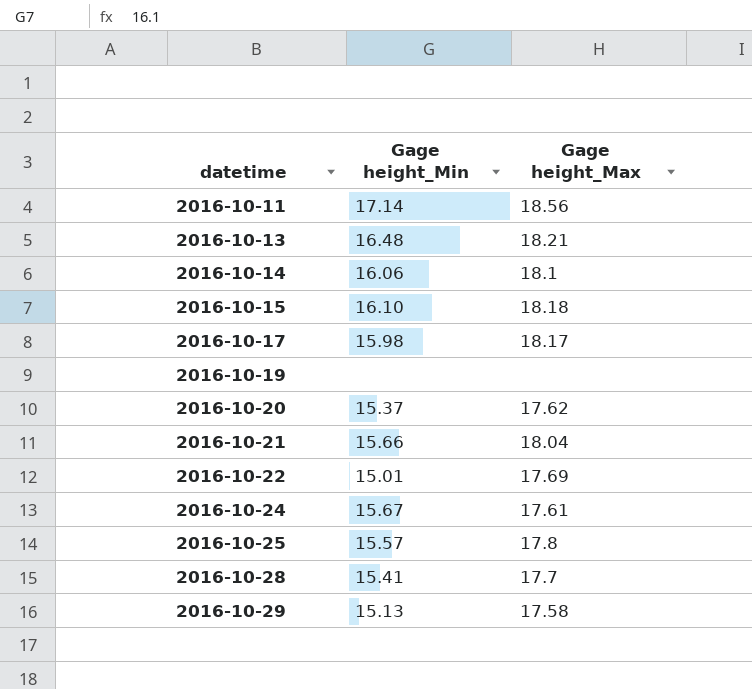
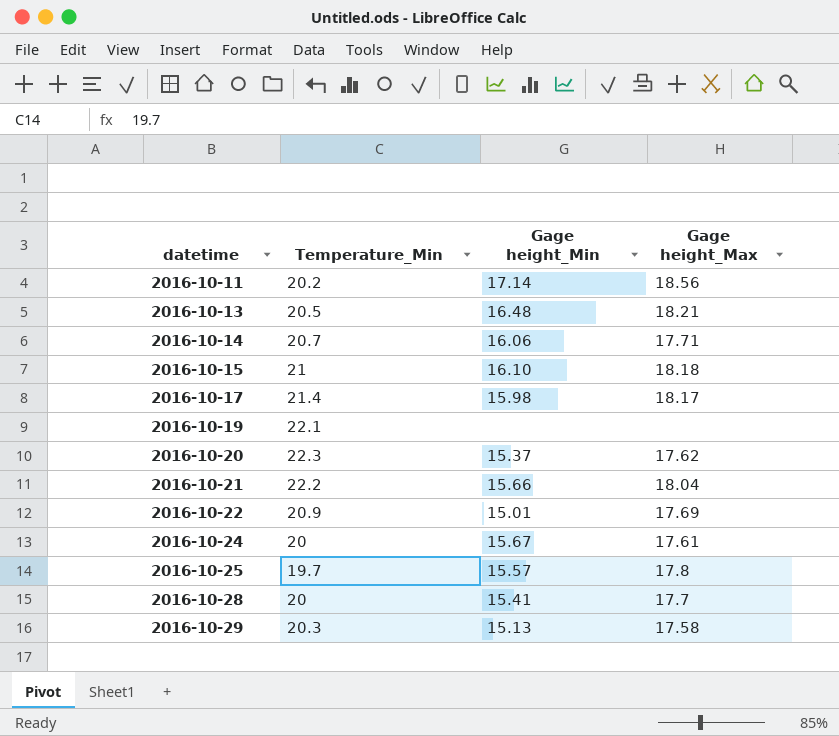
column Temperature_Min | position: none -> 2
2016-10-14 | Gage height_Max: 18.1 -> 17.71

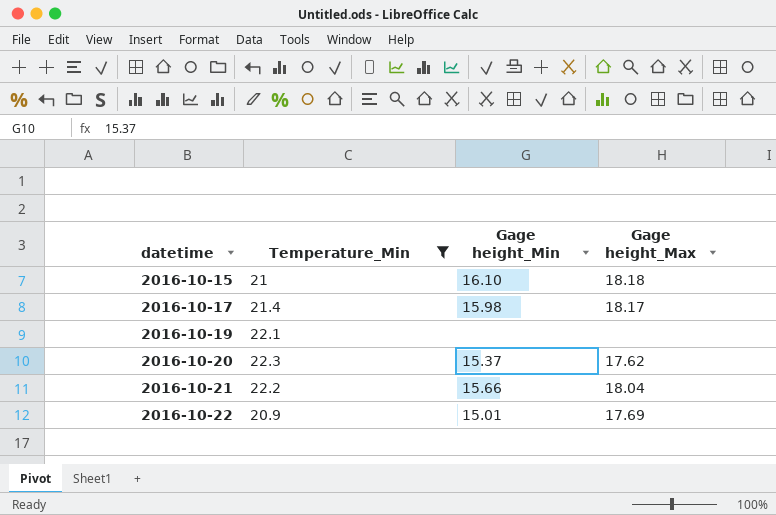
filter: none -> Temperature_Min >= 20.9

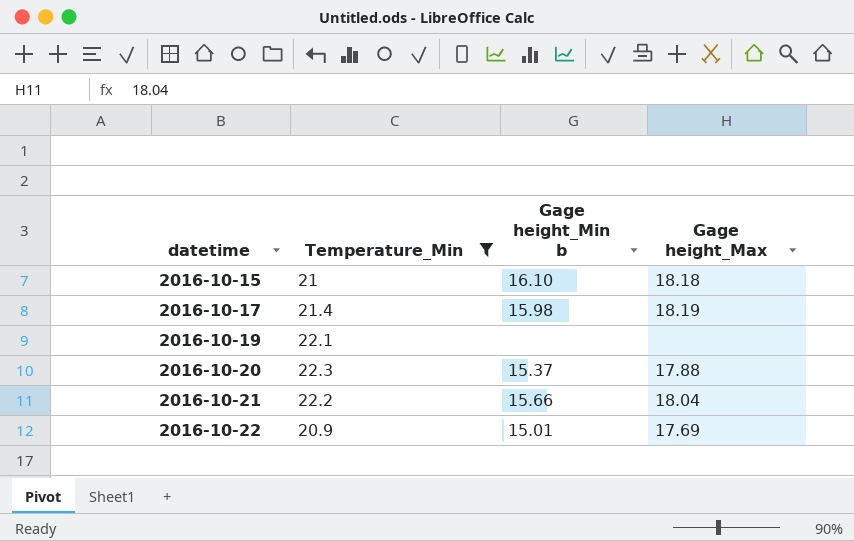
column name: Gage height_Min -> Gage height_Min b
2016-10-17 | Gage height_Max: 18.17 -> 18.19
2016-10-20 | Gage height_Max: 17.62 -> 17.88

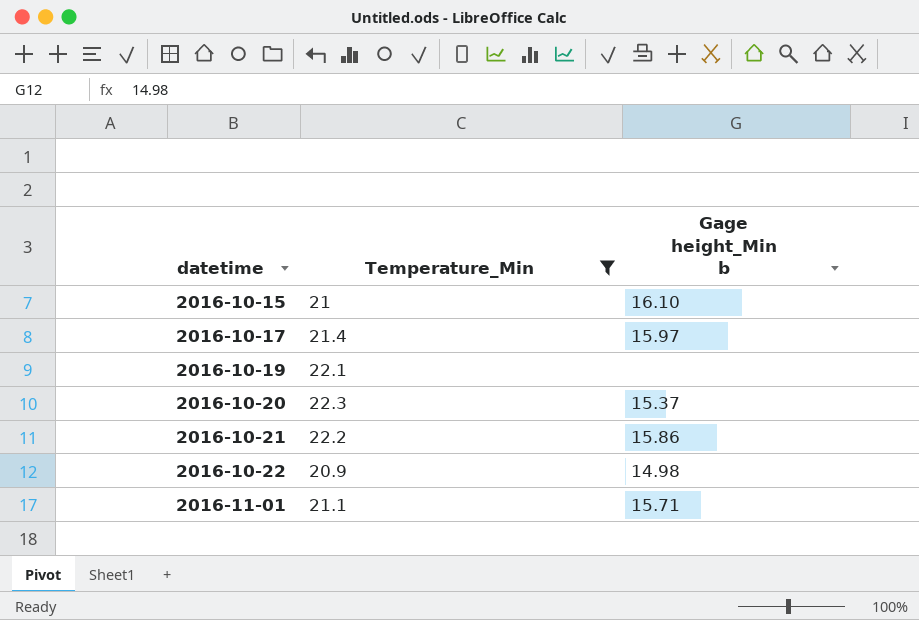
column Gage height_Max | position: 4 -> none
2016-10-17 | Gage height_Min b: 15.98 -> 15.97
2016-10-21 | Gage height_Min b: 15.66 -> 15.86
2016-10-22 | Gage height_Min b: 15.01 -> 14.98
row 2016-11-01: none -> 21.1 | 15.71

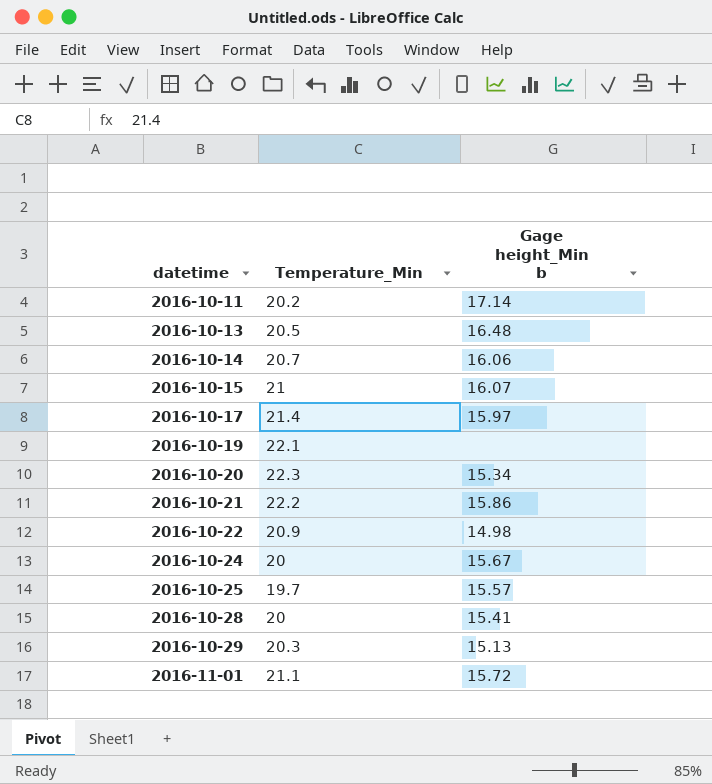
filter: Temperature_Min >= 20.9 -> none
2016-10-15 | Gage height_Min b: 16.10 -> 16.07
2016-10-20 | Gage height_Min b: 15.37 -> 15.34
2016-11-01 | Gage height_Min b: 15.71 -> 15.72

